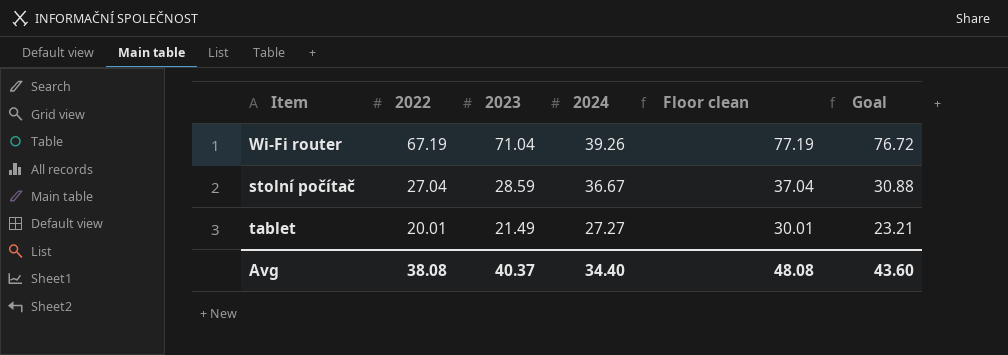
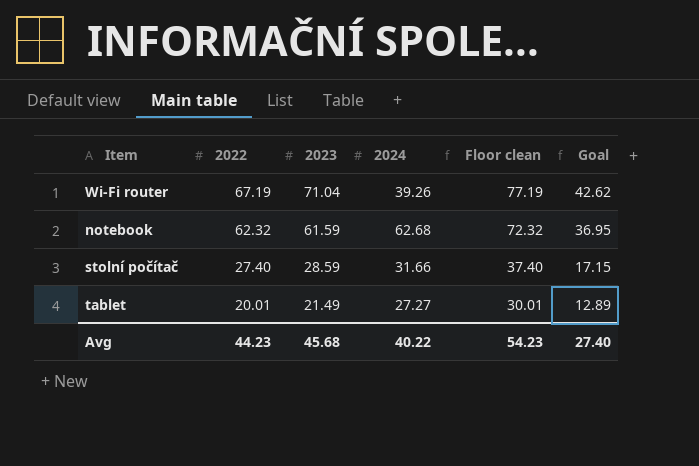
column Goal | formula: [2023] * 1.08 -> [2023] * 0.6
row notebook: none -> 62.32 | 61.59 | 62.68 | 72.32 | 36.95
stolní počítač | 2022: 27.04 -> 27.40
stolní počítač | 2024: 36.67 -> 31.66
stolní počítač | Floor clean: 37.04 -> 37.40
Avg | 2022: 38.08 -> 44.23
Avg | 2023: 40.37 -> 45.68
Avg | 2024: 34.40 -> 40.22
Avg | Floor clean: 48.08 -> 54.23
Avg | Goal: 43.60 -> 27.40

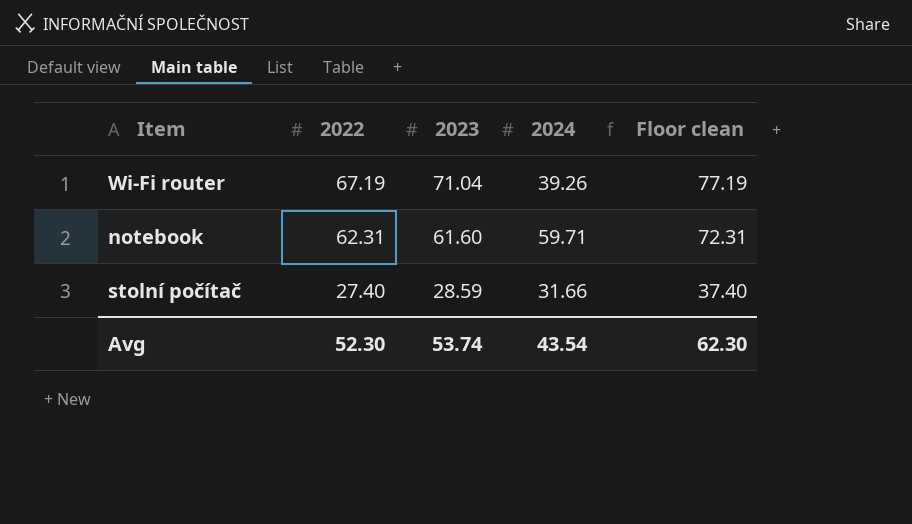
column Goal | formula: [2023] * 0.6 -> none
row tablet: 20.01 | 21.49 | 27.27 | 30.01 | 12.89 -> none
notebook | 2022: 62.32 -> 62.31
notebook | 2023: 61.59 -> 61.60
notebook | 2024: 62.68 -> 59.71
notebook | Floor clean: 72.32 -> 72.31
Avg | 2022: 44.23 -> 52.30
Avg | 2023: 45.68 -> 53.74
Avg | 2024: 40.22 -> 43.54
Avg | Floor clean: 54.23 -> 62.30

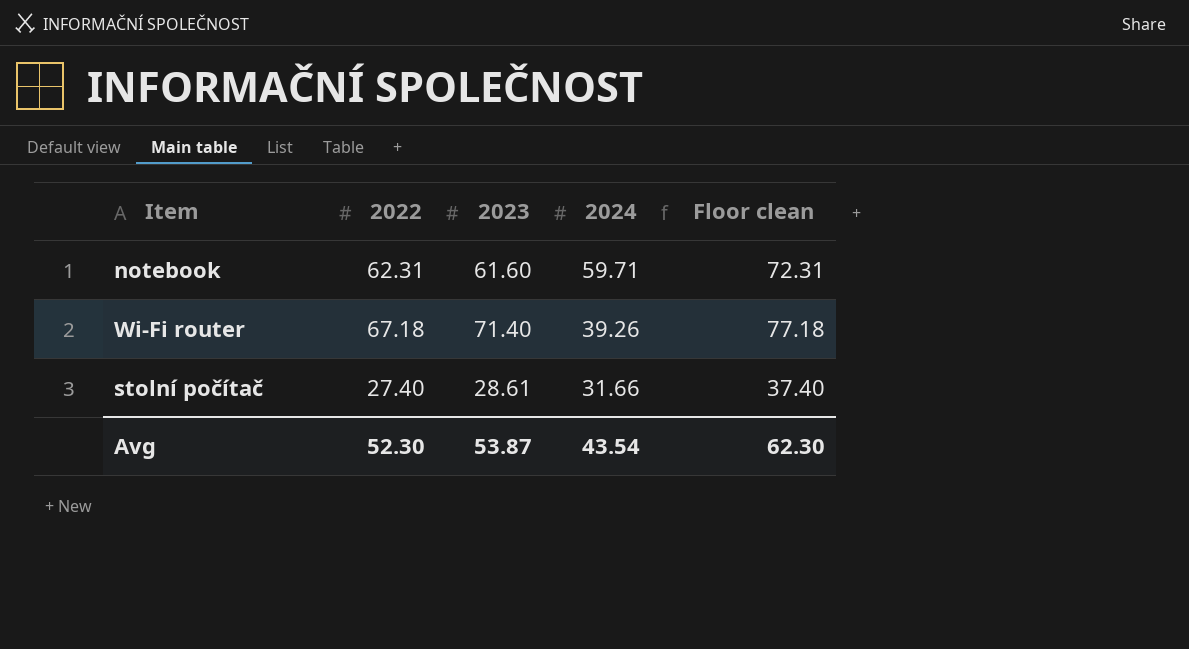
row order: 2022 descending -> 2024 descending
Wi-Fi router | 2022: 67.19 -> 67.18
Wi-Fi router | 2023: 71.04 -> 71.40
Wi-Fi router | Floor clean: 77.19 -> 77.18
stolní počítač | 2023: 28.59 -> 28.61
Avg | 2023: 53.74 -> 53.87

